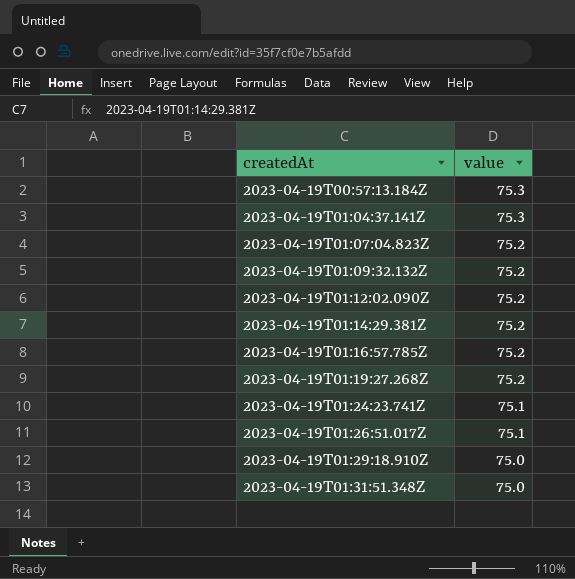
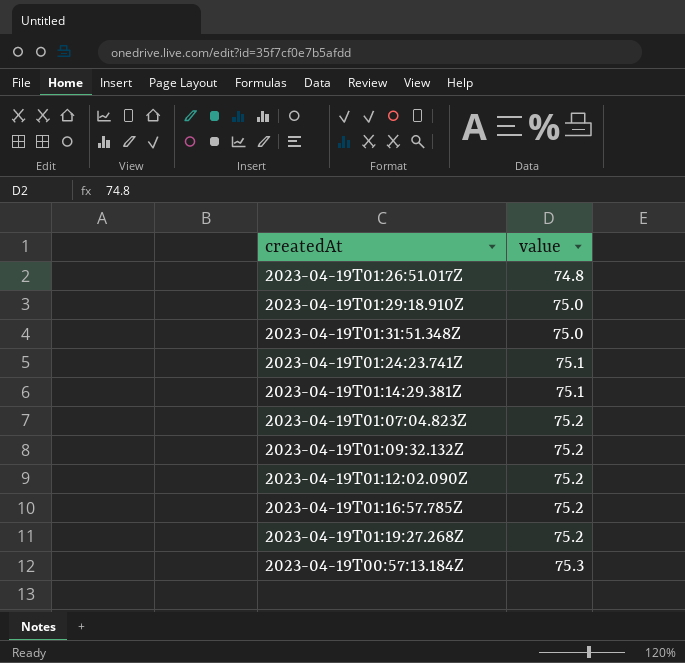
row order: createdAt ascending -> value ascending
row 2023-04-19T01:04:37.141Z: 75.3 -> none
2023-04-19T01:26:51.017Z | value: 75.1 -> 74.8
2023-04-19T01:14:29.381Z | value: 75.2 -> 75.1

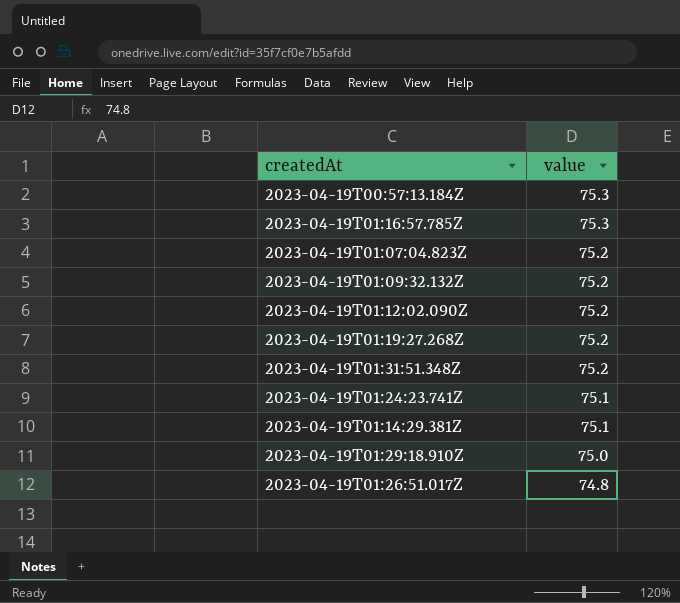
row order: value ascending -> value descending
2023-04-19T01:16:57.785Z | value: 75.2 -> 75.3
2023-04-19T01:31:51.348Z | value: 75.0 -> 75.2

